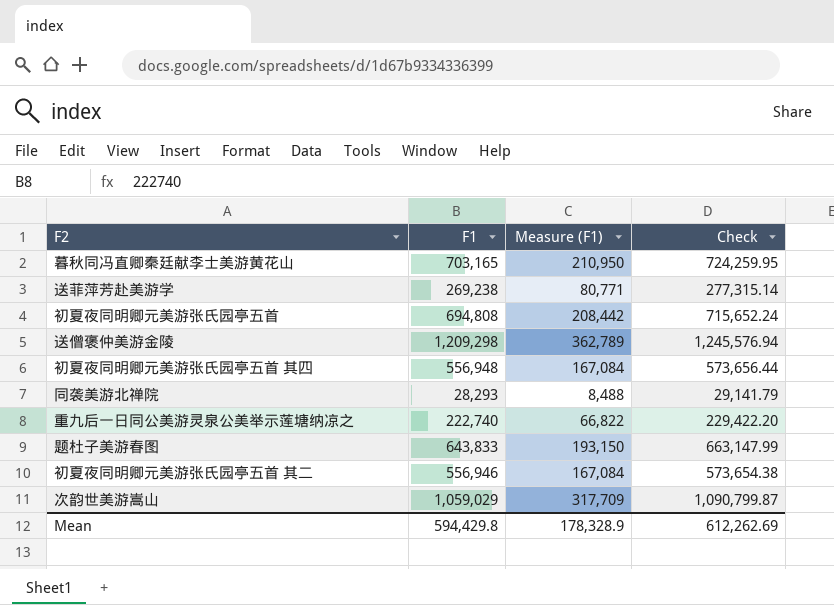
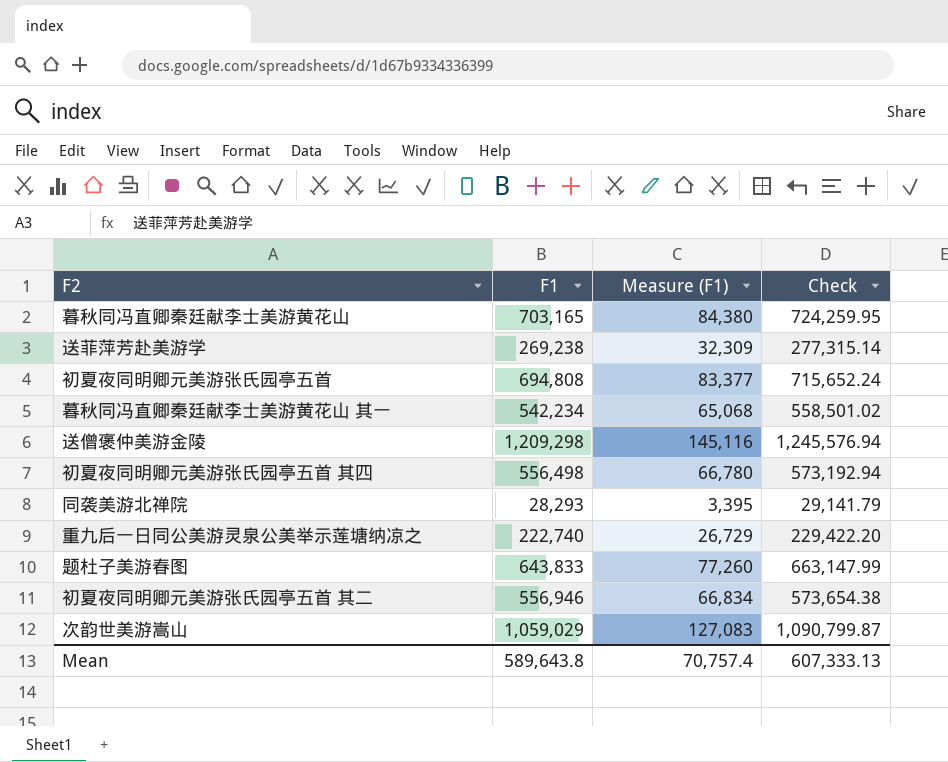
column Measure (F1) | formula: [F1] * 0.3 -> [F1] * 0.12
row 暮秋同冯直卿秦廷献李士美游黄花山 其一: none -> 542,234 | 65,068 | 558,501.02
初夏夜同明卿元美游张氏园亭五首 其四 | F1: 556,948 -> 556,498
初夏夜同明卿元美游张氏园亭五首 其四 | Check: 573,656.44 -> 573,192.94
Mean | F1: 594,429.8 -> 589,643.8
Mean | Measure (F1): 178,328.9 -> 70,757.4
Mean | Check: 612,262.69 -> 607,333.13

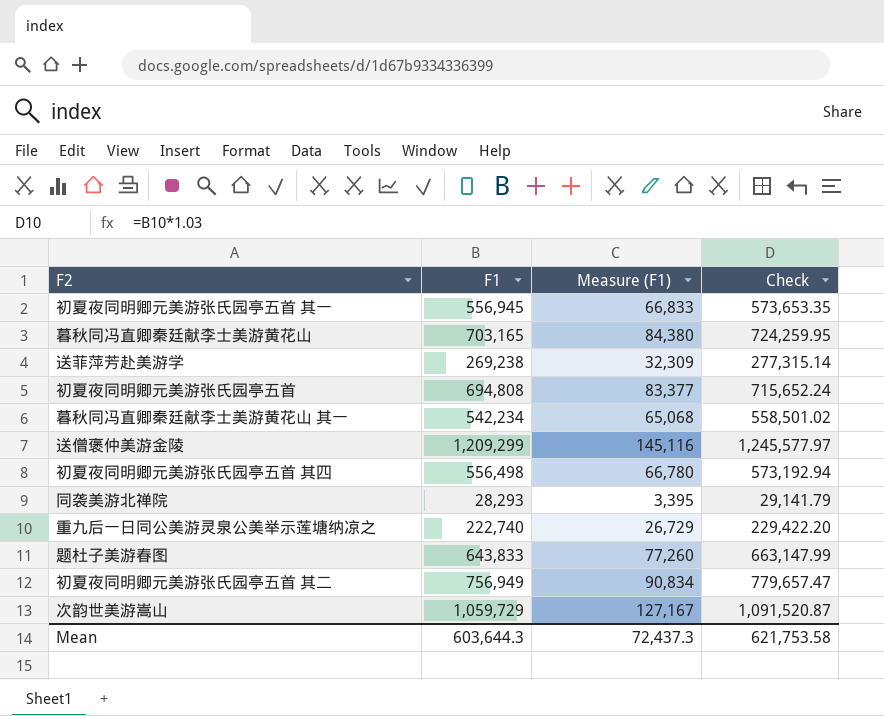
row 初夏夜同明卿元美游张氏园亭五首 其一: none -> 556,945 | 66,833 | 573,653.35
送僧褒仲美游金陵 | F1: 1,209,298 -> 1,209,299
送僧褒仲美游金陵 | Check: 1,245,576.94 -> 1,245,577.97
初夏夜同明卿元美游张氏园亭五首 其二 | F1: 556,946 -> 756,949
初夏夜同明卿元美游张氏园亭五首 其二 | Measure (F1): 66,834 -> 90,834
初夏夜同明卿元美游张氏园亭五首 其二 | Check: 573,654.38 -> 779,657.47
次韵世美游嵩山 | F1: 1,059,029 -> 1,059,729
次韵世美游嵩山 | Measure (F1): 127,083 -> 127,167
次韵世美游嵩山 | Check: 1,090,799.87 -> 1,091,520.87
Mean | F1: 589,643.8 -> 603,644.3
Mean | Measure (F1): 70,757.4 -> 72,437.3
Mean | Check: 607,333.13 -> 621,753.58

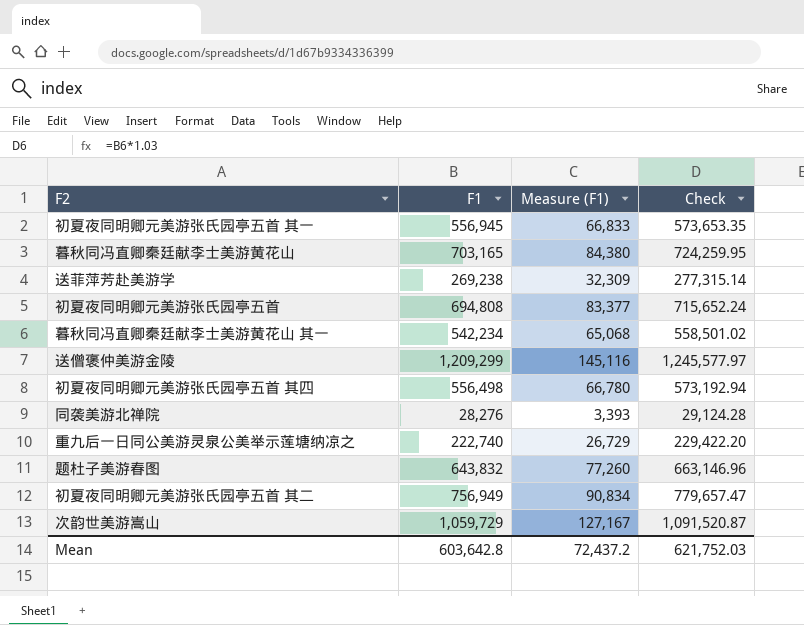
同袭美游北禅院 | F1: 28,293 -> 28,276
同袭美游北禅院 | Measure (F1): 3,395 -> 3,393
同袭美游北禅院 | Check: 29,141.79 -> 29,124.28
题杜子美游春图 | F1: 643,833 -> 643,832
题杜子美游春图 | Check: 663,147.99 -> 663,146.96
Mean | F1: 603,644.3 -> 603,642.8
Mean | Measure (F1): 72,437.3 -> 72,437.2
Mean | Check: 621,753.58 -> 621,752.03

